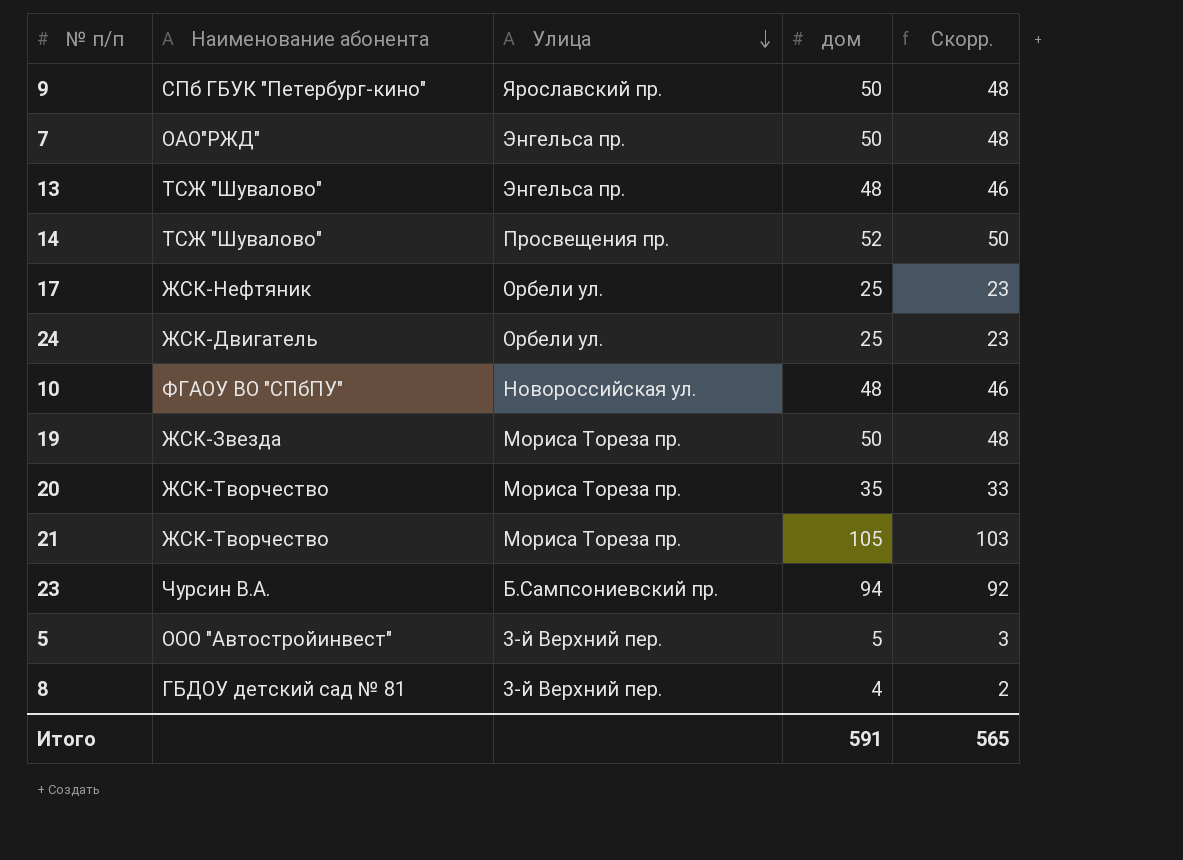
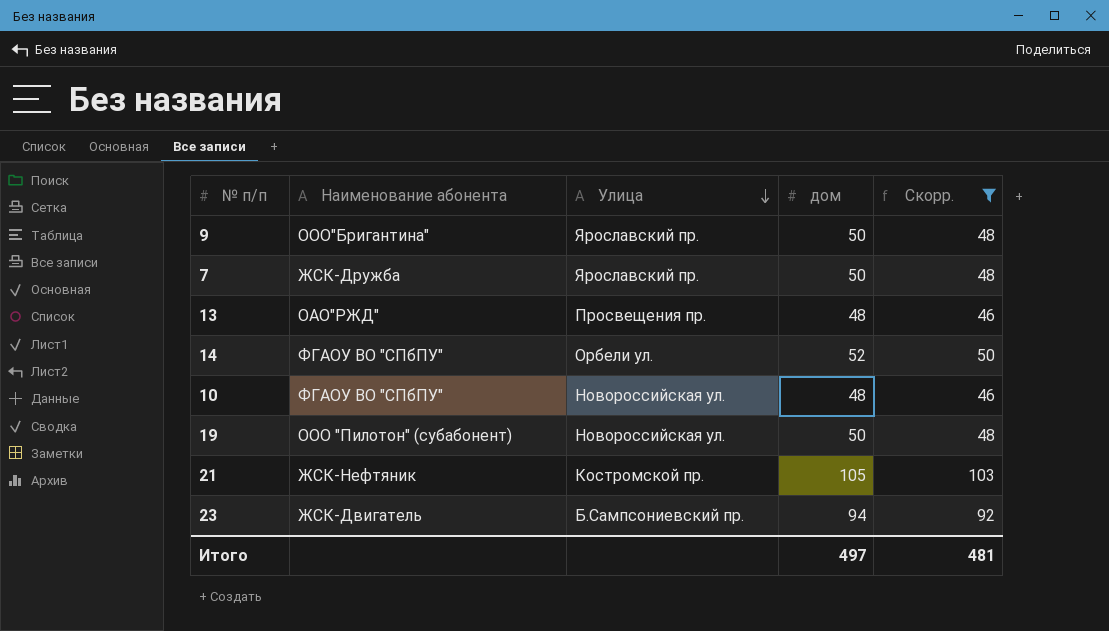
filter: none -> Скорр. >= 46
9 | Наименование абонента: СПб ГБУК "Петербург-кино" -> ООО"Бригантина"
7 | Наименование абонента: ОАО"РЖД" -> ЖСК-Дружба
7 | Улица: Энгельса пр. -> Ярославский пр.
13 | Наименование абонента: ТСЖ "Шувалово" -> ОАО"РЖД"
13 | Улица: Энгельса пр. -> Просвещения пр.
14 | Наименование абонента: ТСЖ "Шувалово" -> ФГАОУ ВО "СПбПУ"
14 | Улица: Просвещения пр. -> Орбели ул.
19 | Наименование абонента: ЖСК-Звезда -> ООО "Пилотон" (субабонент)
19 | Улица: Мориса Тореза пр. -> Новороссийская ул.
21 | Наименование абонента: ЖСК-Творчество -> ЖСК-Нефтяник
21 | Улица: Мориса Тореза пр. -> Костромской пр.
23 | Наименование абонента: Чурсин В.А. -> ЖСК-Двигатель
Итого | дом: 591 -> 497
Итого | Скорр.: 565 -> 481

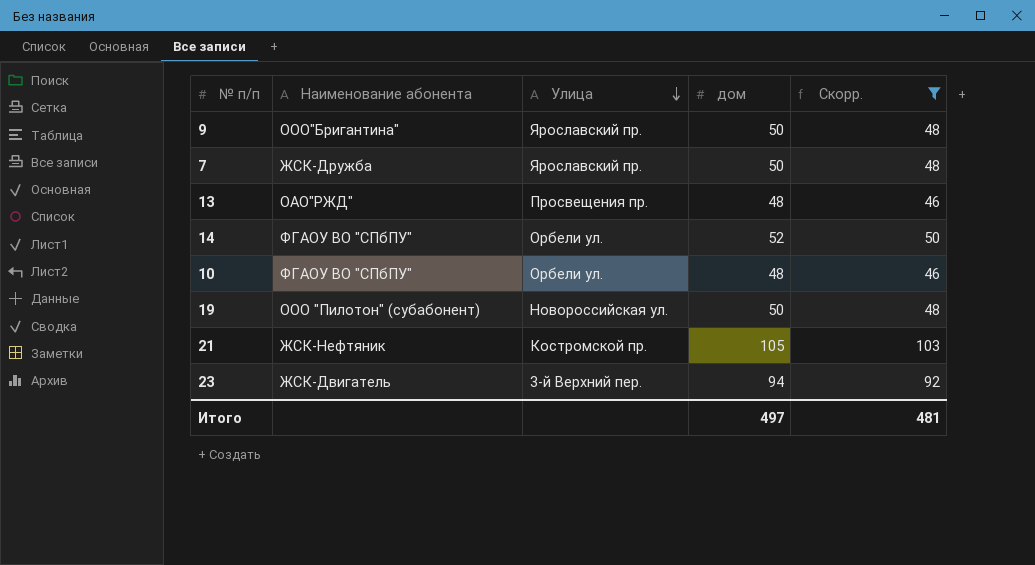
10 | Улица: Новороссийская ул. -> Орбели ул.
23 | Улица: Б.Сампсониевский пр. -> 3-й Верхний пер.

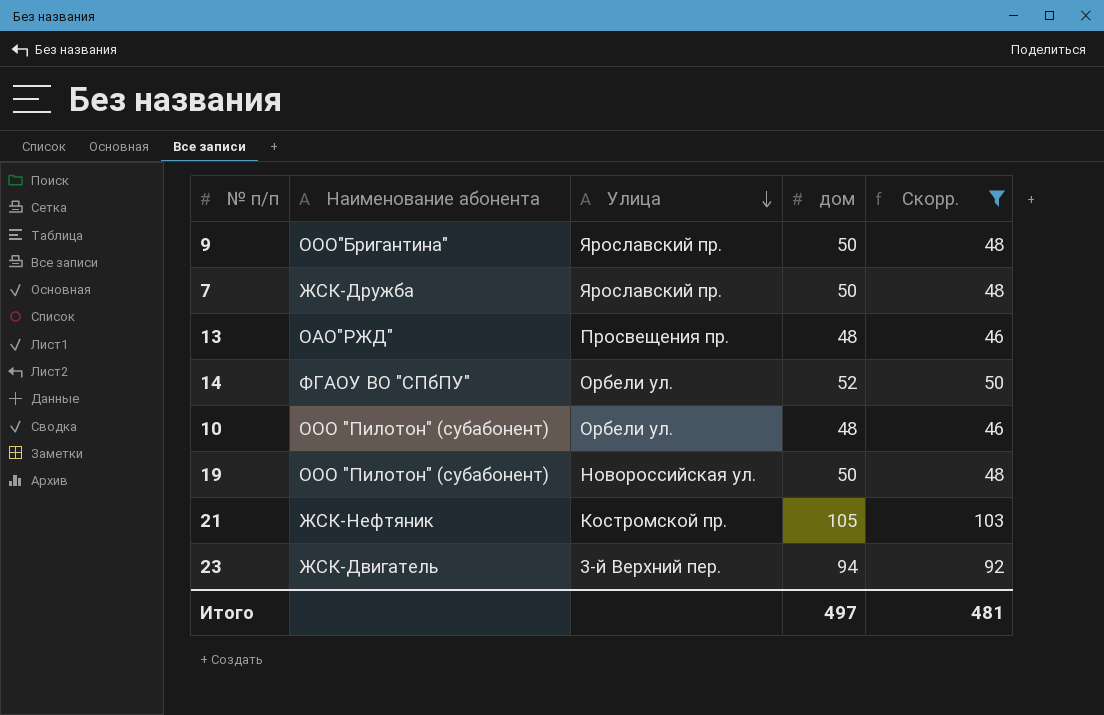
10 | Наименование абонента: ФГАОУ ВО "СПбПУ" -> ООО "Пилотон" (субабонент)

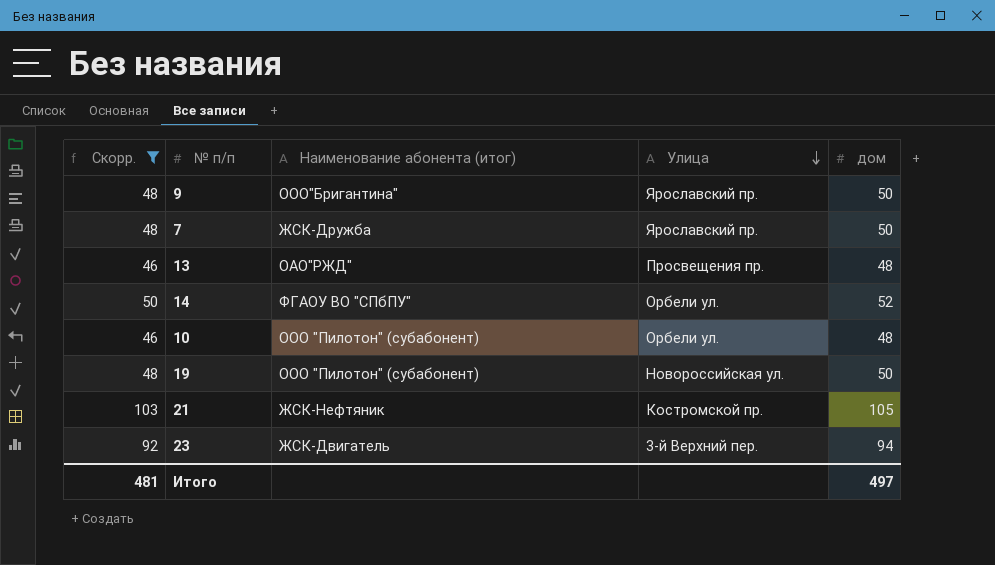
column Скорр. | position: 5 -> 1
column name: Наименование абонента -> Наименование абонента (итог)

